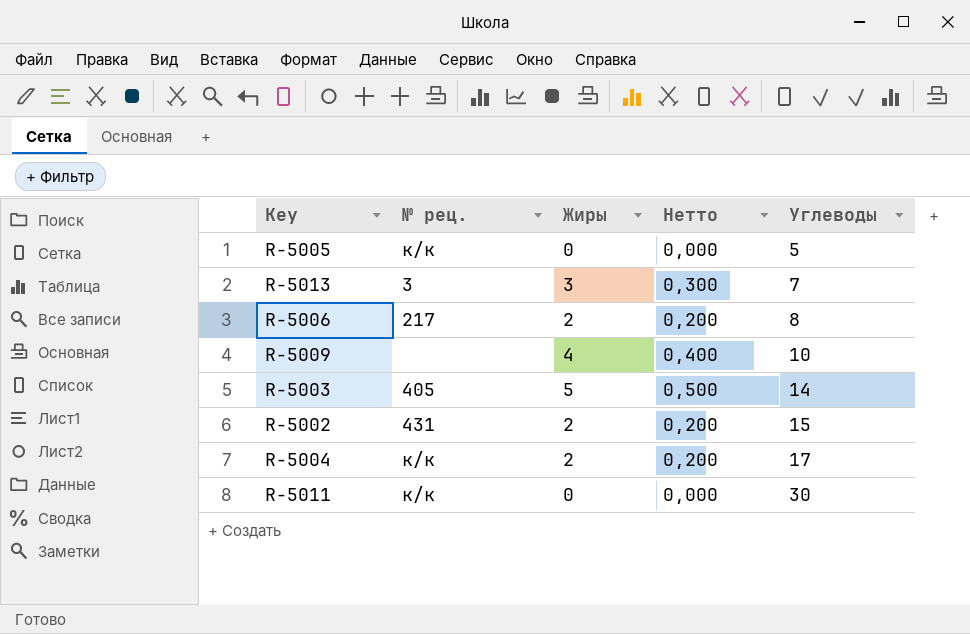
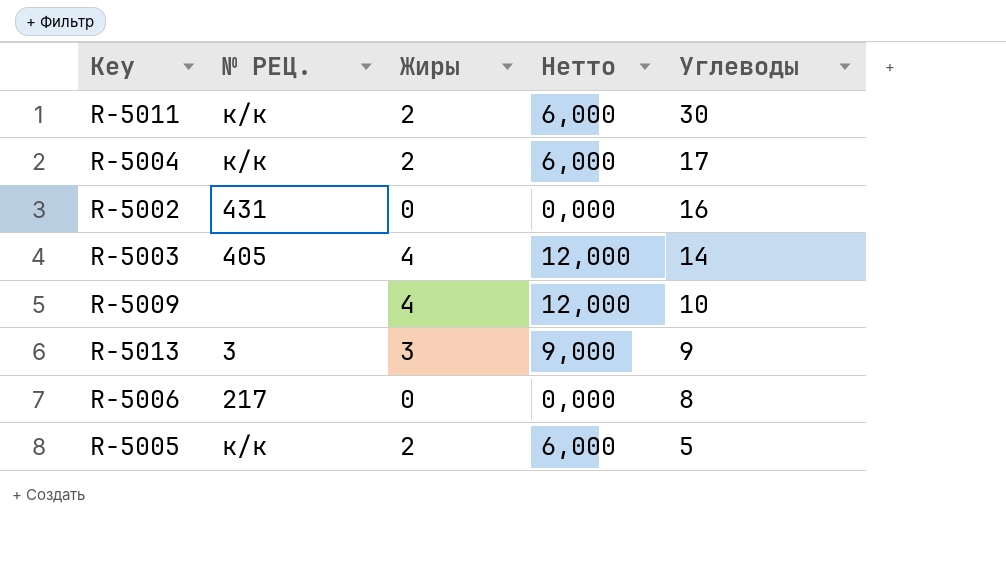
row order: Углеводы ascending -> Углеводы descending
column name: № рец. -> № РЕЦ.
column Нетто | formula: [Жиры] * 0,1 -> [Жиры] * 3
R-5011 | Жиры: 0 -> 2
R-5002 | Жиры: 2 -> 0
R-5002 | Углеводы: 15 -> 16
R-5003 | Жиры: 5 -> 4
R-5013 | Углеводы: 7 -> 9
R-5006 | Жиры: 2 -> 0
R-5005 | Жиры: 0 -> 2

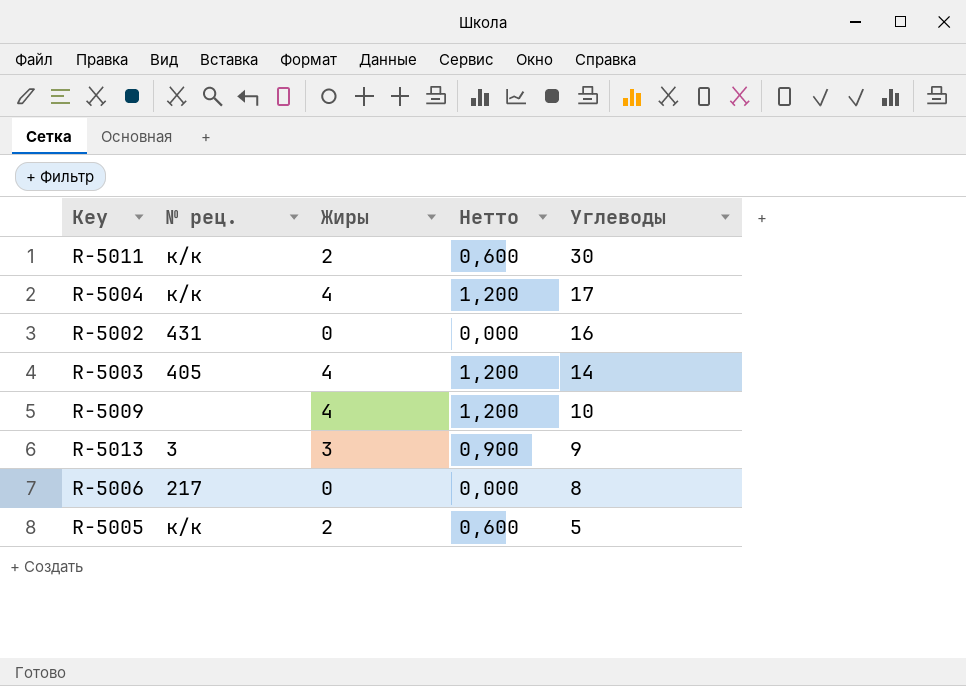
column name: № РЕЦ. -> № рец.
column Нетто | formula: [Жиры] * 3 -> [Жиры] * 0,3
R-5004 | Жиры: 2 -> 4

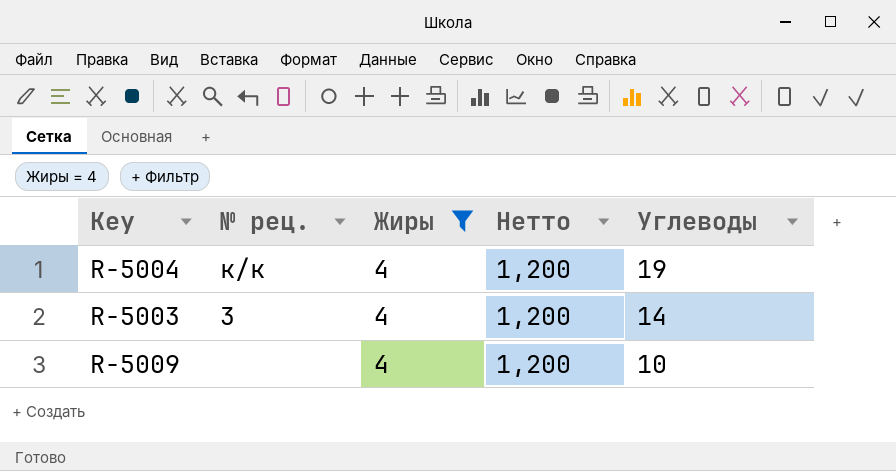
filter: none -> Жиры = 4
R-5004 | Углеводы: 17 -> 19
R-5003 | № рец.: 405 -> 3

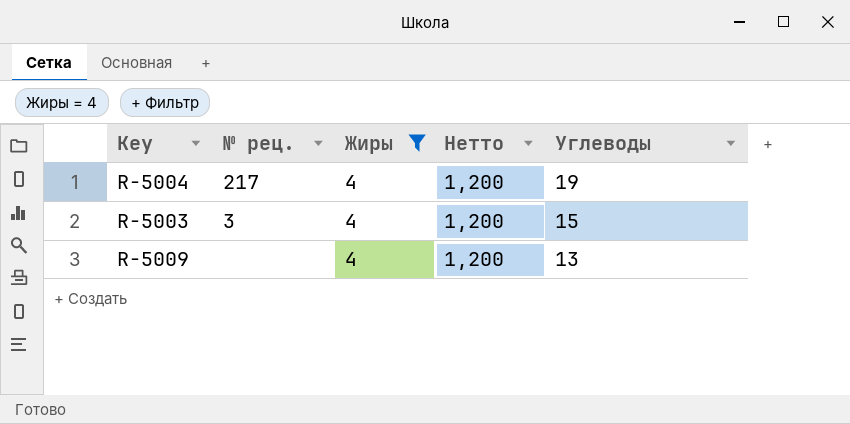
R-5004 | № рец.: к/к -> 217
R-5003 | Углеводы: 14 -> 15
R-5009 | Углеводы: 10 -> 13

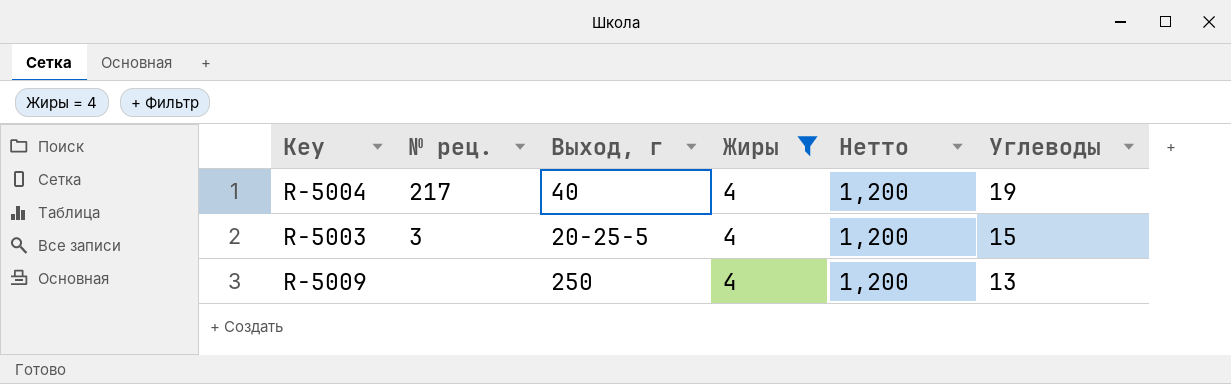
column Выход, г | position: none -> 3

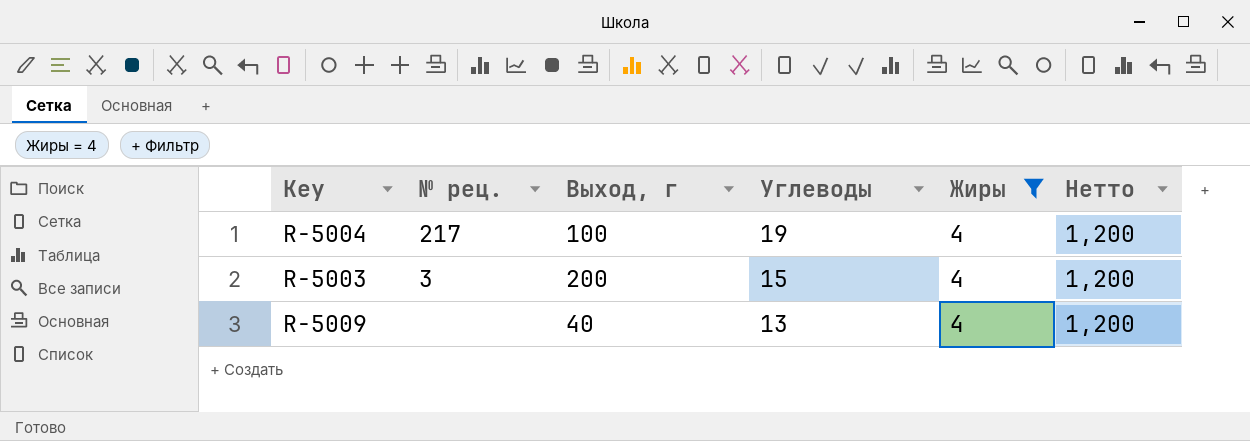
column Углеводы | position: 6 -> 4
R-5004 | Выход, г: 40 -> 100
R-5003 | Выход, г: 20-25-5 -> 200
R-5009 | Выход, г: 250 -> 40

